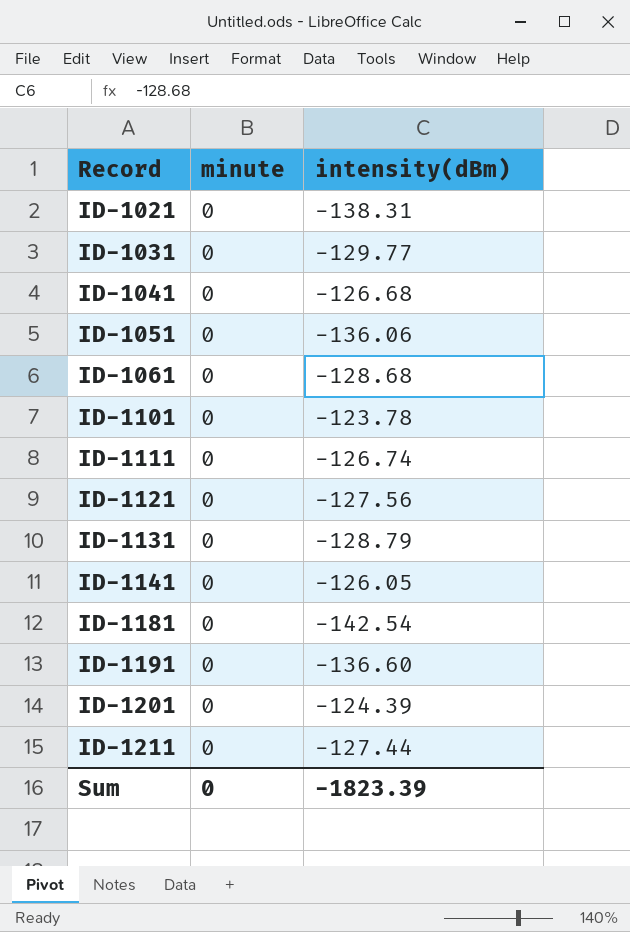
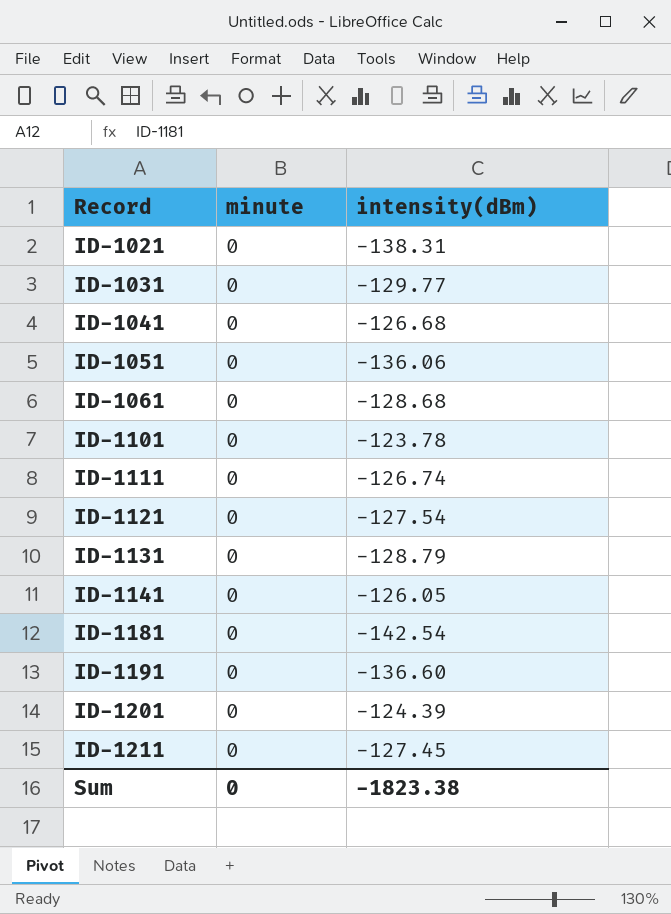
ID-1121 | intensity(dBm): -127.56 -> -127.54
ID-1211 | intensity(dBm): -127.44 -> -127.45
Sum | intensity(dBm): -1823.39 -> -1823.38

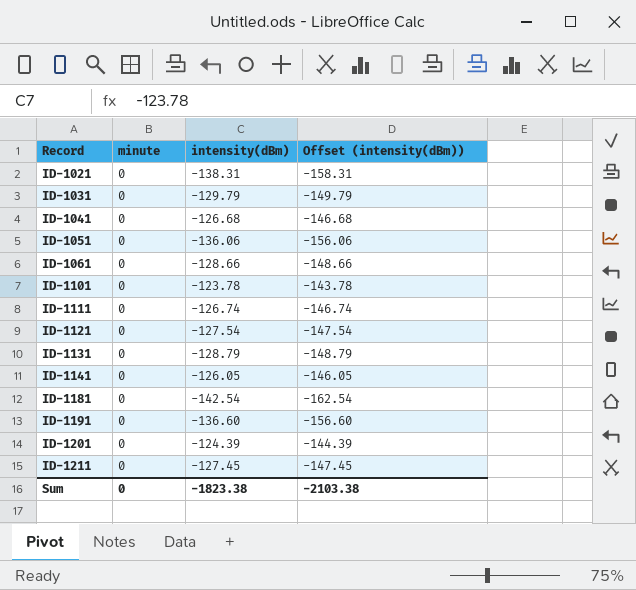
column Offset (intensity(dBm)) | formula: none -> [intensity(dBm)] - 20
ID-1031 | intensity(dBm): -129.77 -> -129.79
ID-1061 | intensity(dBm): -128.68 -> -128.66

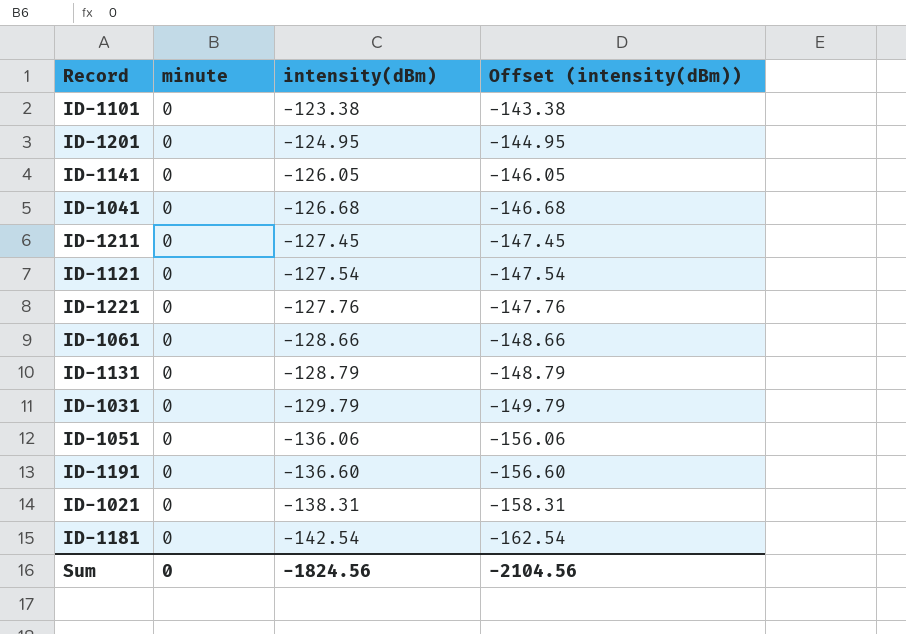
row order: Record ascending -> intensity(dBm) descending
row ID-1111: 0 | -126.74 | -146.74 -> none
ID-1101 | intensity(dBm): -123.78 -> -123.38
ID-1101 | Offset (intensity(dBm)): -143.78 -> -143.38
ID-1201 | intensity(dBm): -124.39 -> -124.95
ID-1201 | Offset (intensity(dBm)): -144.39 -> -144.95
row ID-1221: none -> 0 | -127.76 | -147.76
Sum | intensity(dBm): -1823.38 -> -1824.56
Sum | Offset (intensity(dBm)): -2103.38 -> -2104.56

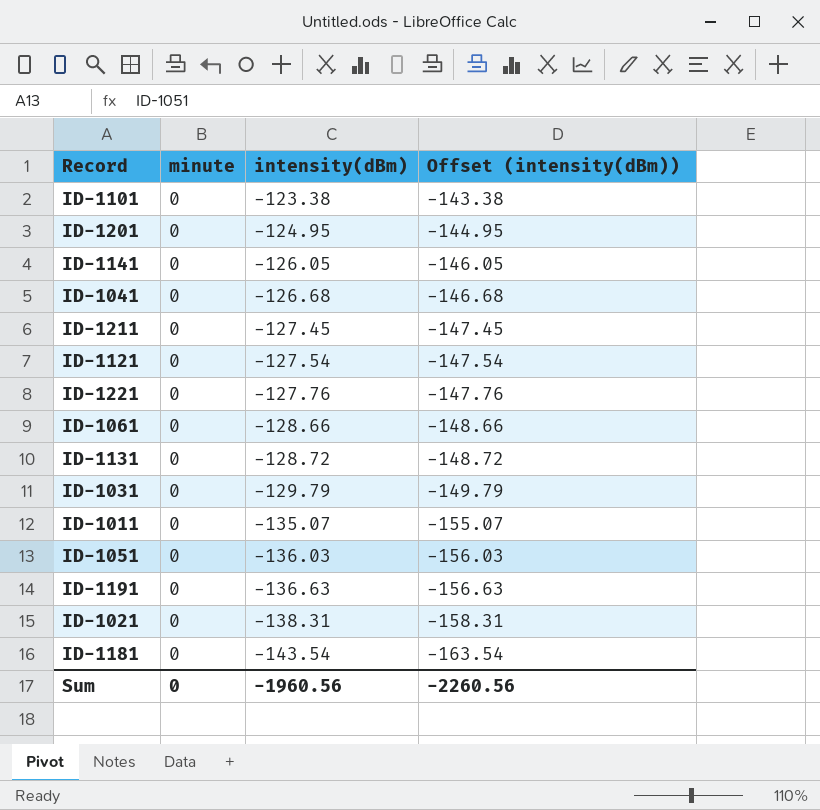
ID-1131 | intensity(dBm): -128.79 -> -128.72
ID-1131 | Offset (intensity(dBm)): -148.79 -> -148.72
row ID-1011: none -> 0 | -135.07 | -155.07
ID-1051 | intensity(dBm): -136.06 -> -136.03
ID-1051 | Offset (intensity(dBm)): -156.06 -> -156.03
ID-1191 | intensity(dBm): -136.60 -> -136.63
ID-1191 | Offset (intensity(dBm)): -156.60 -> -156.63
ID-1181 | intensity(dBm): -142.54 -> -143.54
ID-1181 | Offset (intensity(dBm)): -162.54 -> -163.54
Sum | intensity(dBm): -1824.56 -> -1960.56
Sum | Offset (intensity(dBm)): -2104.56 -> -2260.56

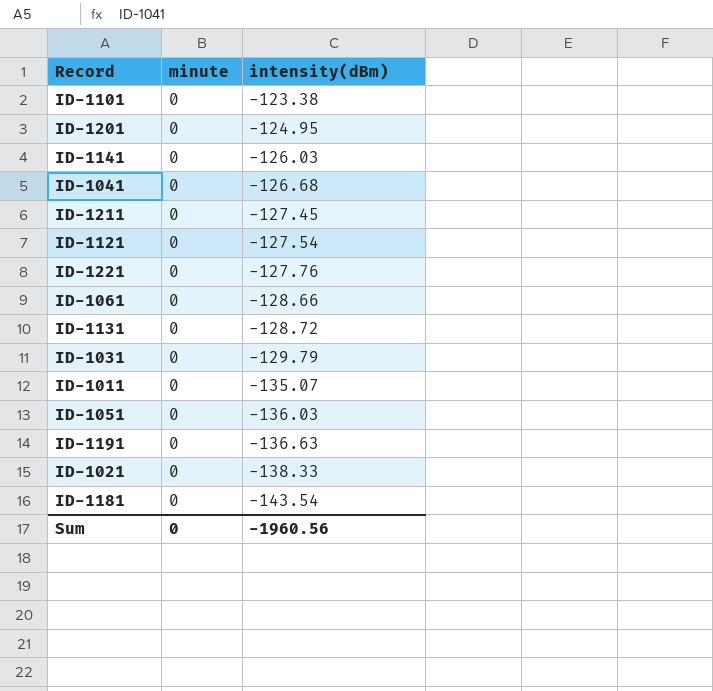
column Offset (intensity(dBm)) | formula: [intensity(dBm)] - 20 -> none
ID-1141 | intensity(dBm): -126.05 -> -126.03
ID-1021 | intensity(dBm): -138.31 -> -138.33

